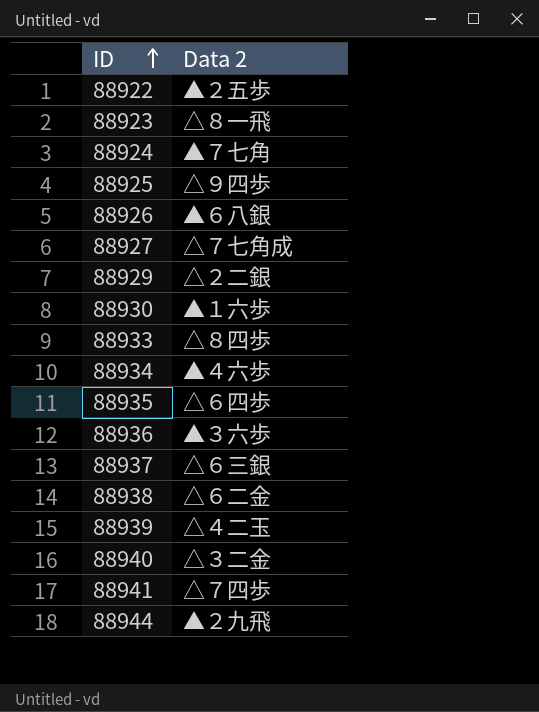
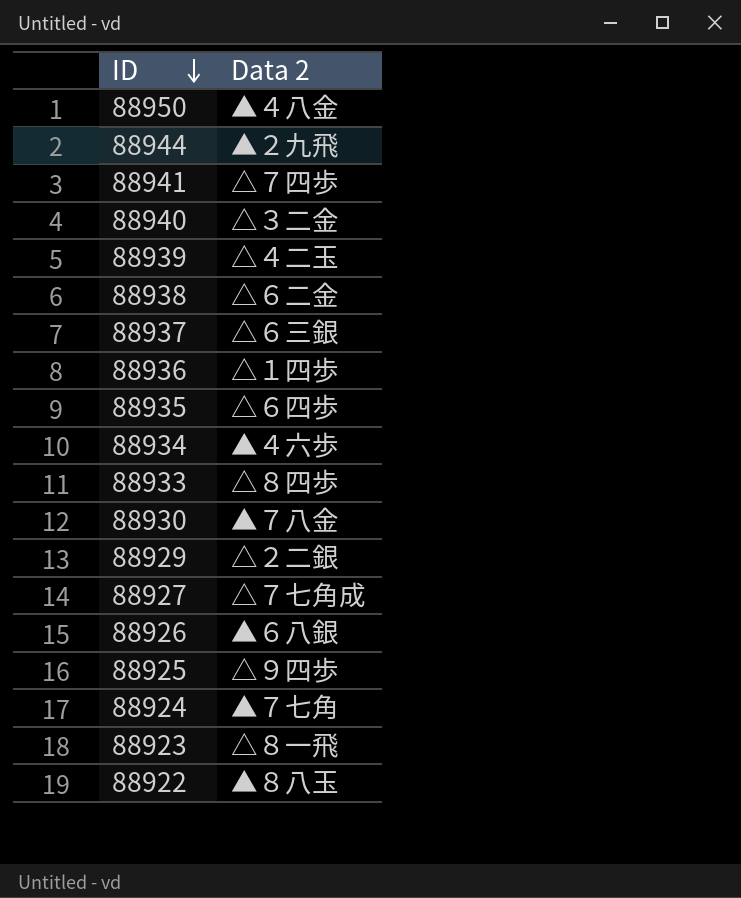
row order: ID ascending -> ID descending
row 88950: none -> ▲４八金
88936 | Data 2: ▲３六歩 -> △１四歩
88930 | Data 2: ▲１六歩 -> ▲７八金
88922 | Data 2: ▲２五歩 -> ▲８八玉

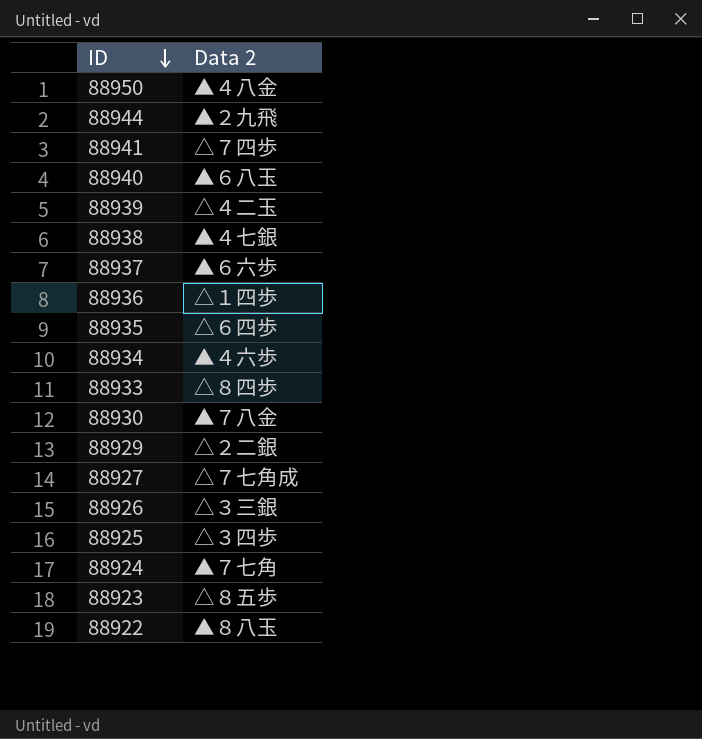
88940 | Data 2: △３二金 -> ▲６八玉
88938 | Data 2: △６二金 -> ▲４七銀
88937 | Data 2: △６三銀 -> ▲６六歩
88926 | Data 2: ▲６八銀 -> △３三銀
88925 | Data 2: △９四歩 -> △３四歩
88923 | Data 2: △８一飛 -> △８五歩

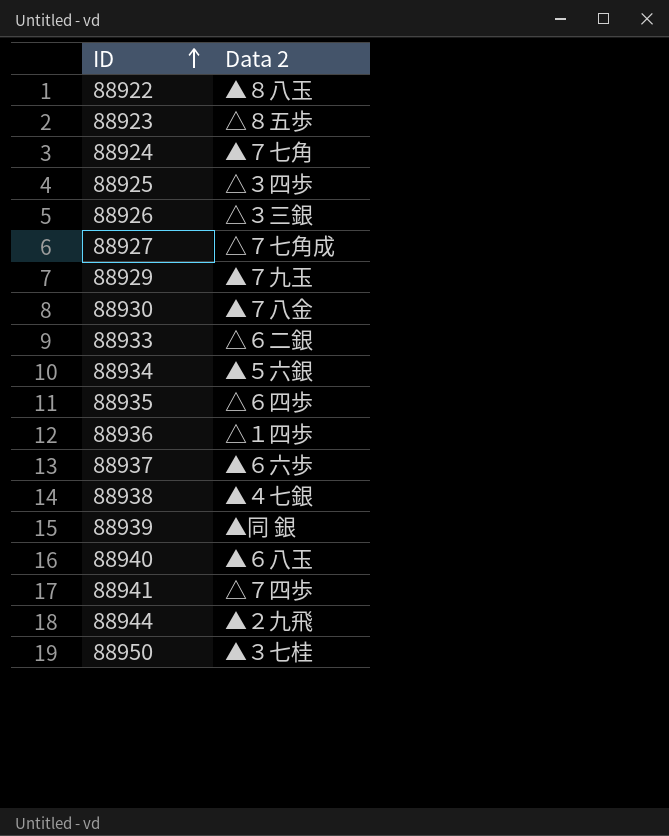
row order: ID descending -> ID ascending
88929 | Data 2: △２二銀 -> ▲７九玉
88933 | Data 2: △８四歩 -> △６二銀
88934 | Data 2: ▲４六歩 -> ▲５六銀
88939 | Data 2: △４二玉 -> ▲同 銀
88950 | Data 2: ▲４八金 -> ▲３七桂

